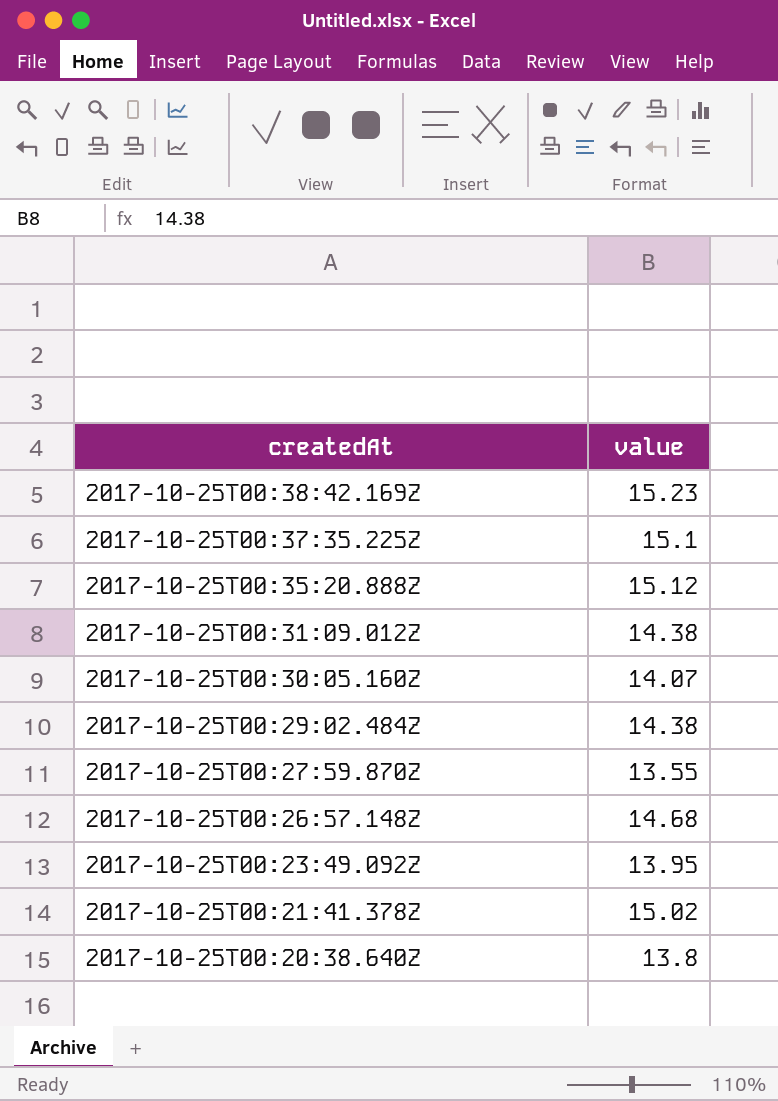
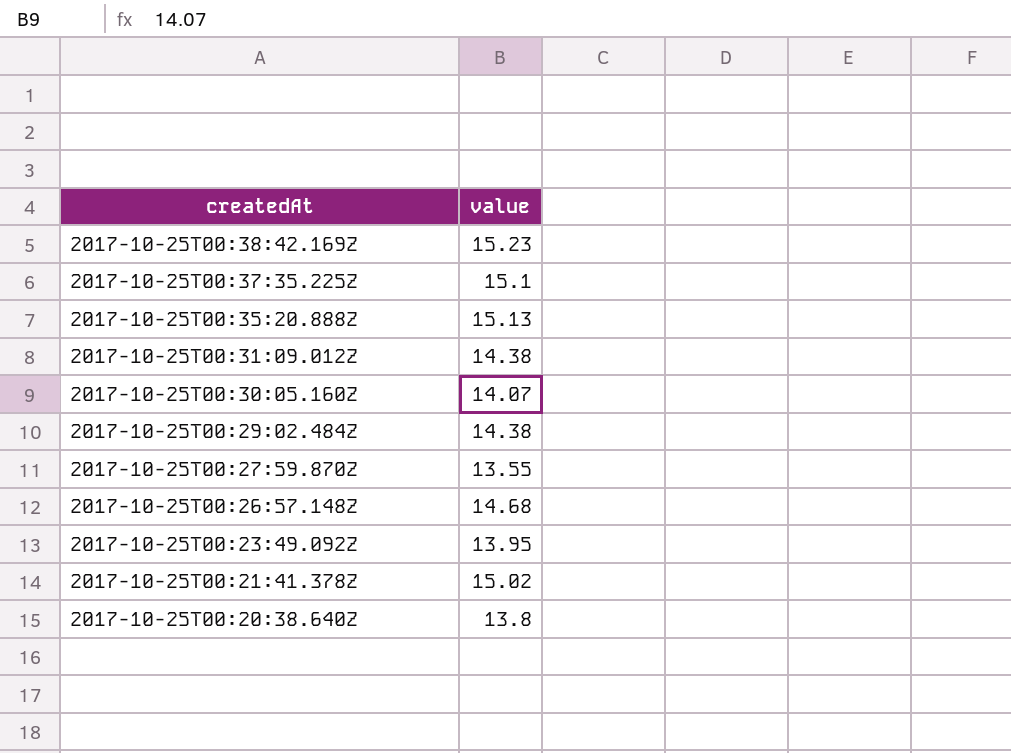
2017-10-25T00:35:20.888Z | value: 15.12 -> 15.13

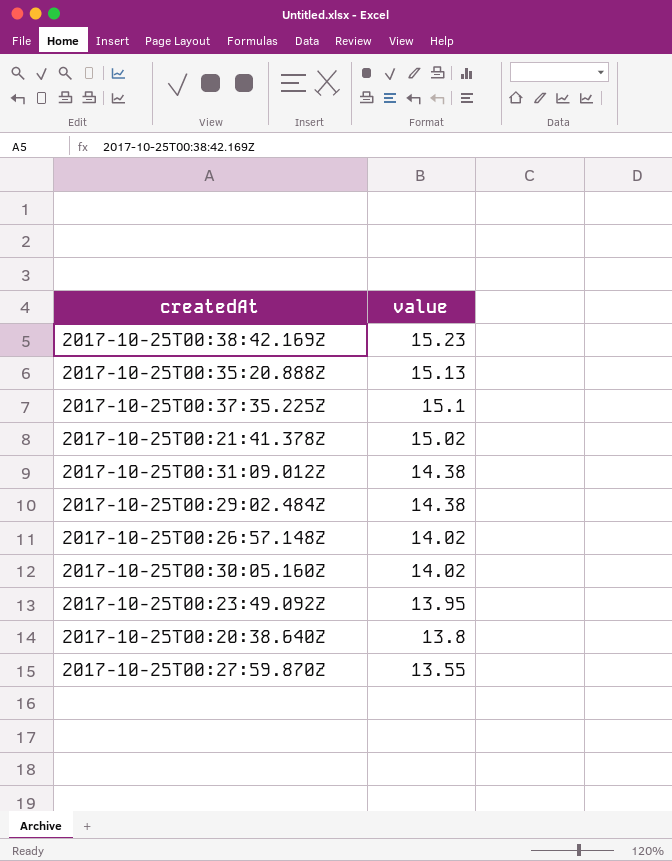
row order: createdAt descending -> value descending
2017-10-25T00:26:57.148Z | value: 14.68 -> 14.02
2017-10-25T00:30:05.160Z | value: 14.07 -> 14.02

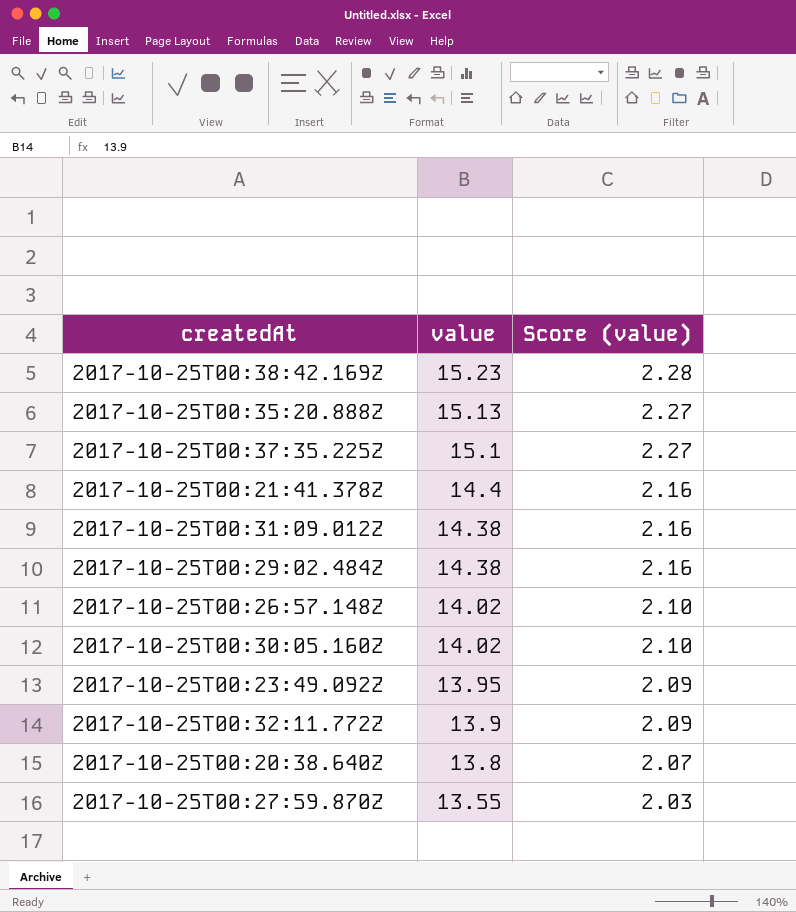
column Score (value) | formula: none -> [value] * 0.15
2017-10-25T00:21:41.378Z | value: 15.02 -> 14.4
row 2017-10-25T00:32:11.772Z: none -> 13.9 | 2.09

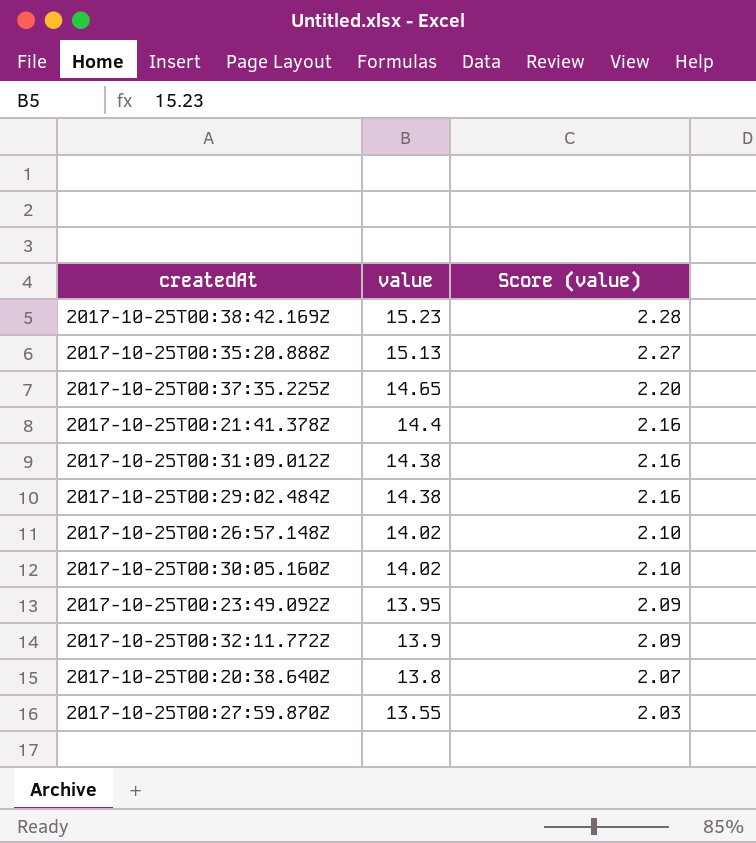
2017-10-25T00:37:35.225Z | value: 15.1 -> 14.65
2017-10-25T00:37:35.225Z | Score (value): 2.27 -> 2.20

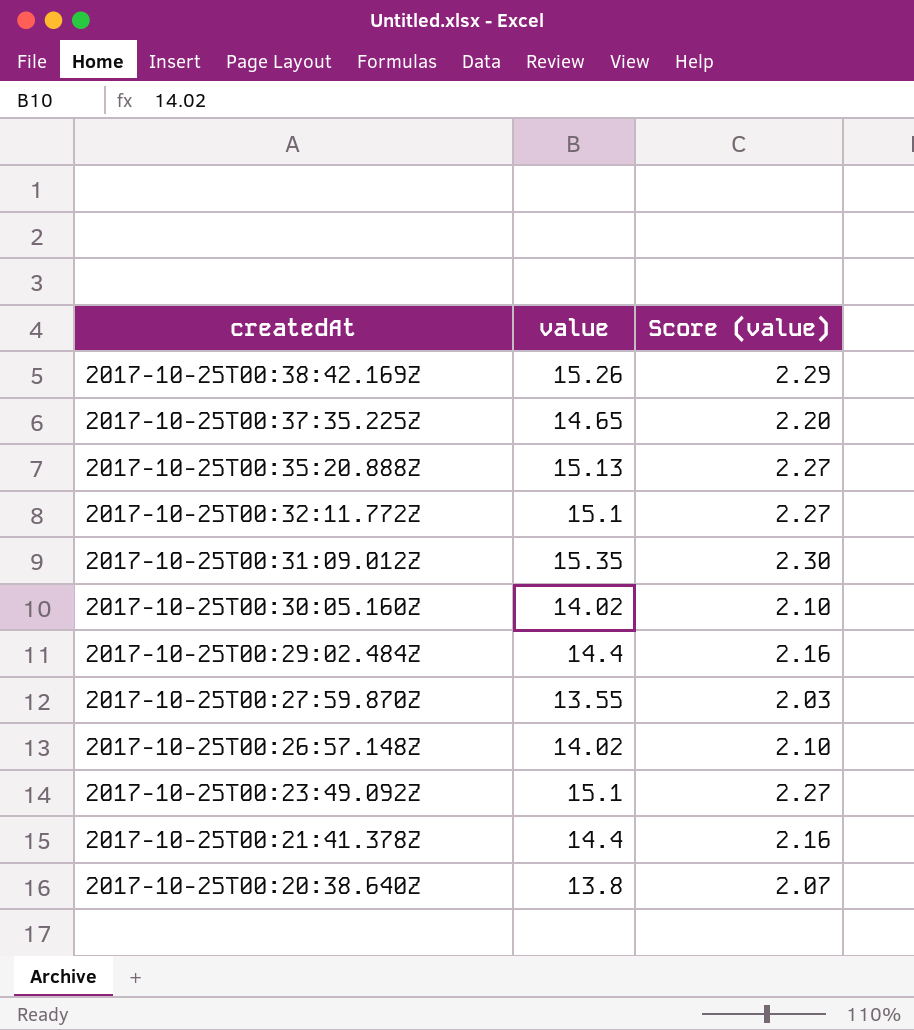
row order: value descending -> createdAt descending
2017-10-25T00:38:42.169Z | value: 15.23 -> 15.26
2017-10-25T00:38:42.169Z | Score (value): 2.28 -> 2.29
2017-10-25T00:32:11.772Z | value: 13.9 -> 15.1
2017-10-25T00:32:11.772Z | Score (value): 2.09 -> 2.27
2017-10-25T00:31:09.012Z | value: 14.38 -> 15.35
2017-10-25T00:31:09.012Z | Score (value): 2.16 -> 2.30
2017-10-25T00:29:02.484Z | value: 14.38 -> 14.4
2017-10-25T00:23:49.092Z | value: 13.95 -> 15.1
2017-10-25T00:23:49.092Z | Score (value): 2.09 -> 2.27

